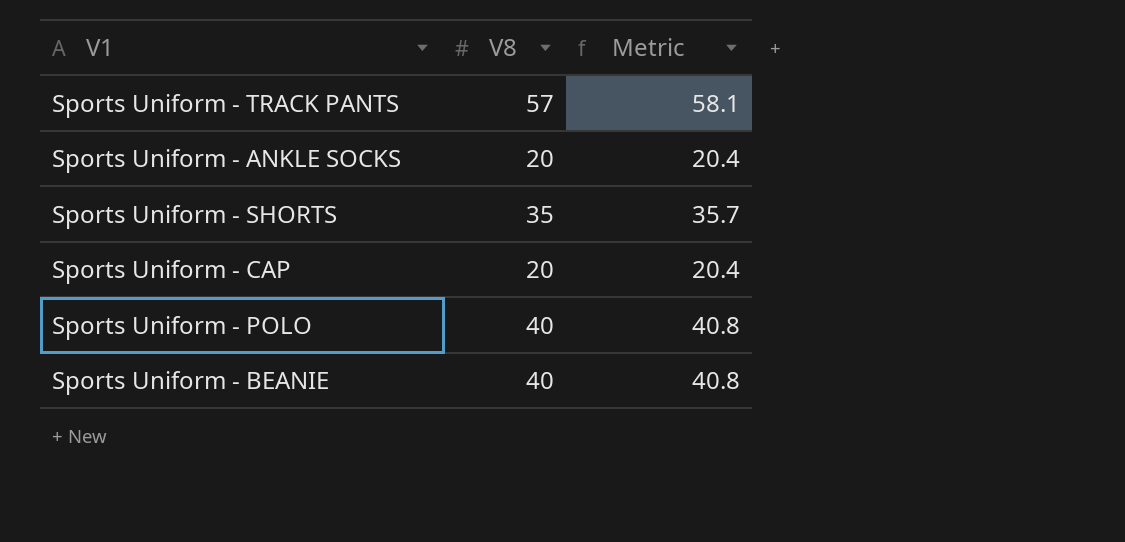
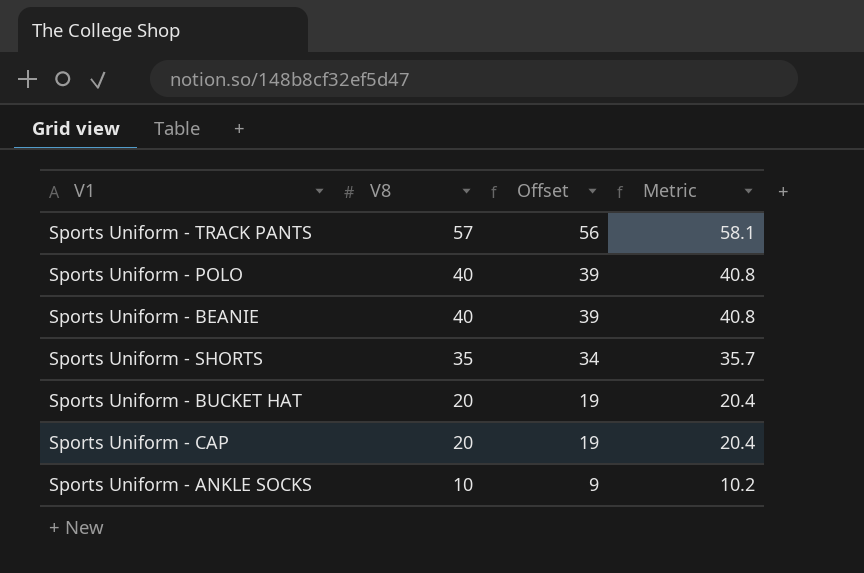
row order: none -> V8 descending
column Offset | formula: none -> [V8] - 1
row Sports Uniform - BUCKET HAT: none -> 20 | 19 | 20.4
Sports Uniform - ANKLE SOCKS | V8: 20 -> 10
Sports Uniform - ANKLE SOCKS | Metric: 20.4 -> 10.2

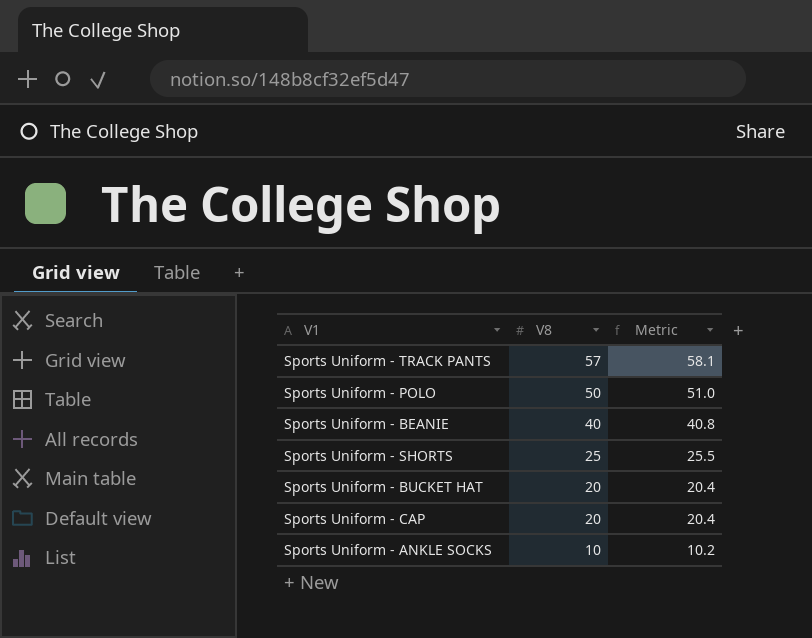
column Offset | formula: [V8] - 1 -> none
Sports Uniform - POLO | V8: 40 -> 50
Sports Uniform - POLO | Metric: 40.8 -> 51.0
Sports Uniform - SHORTS | V8: 35 -> 25
Sports Uniform - SHORTS | Metric: 35.7 -> 25.5

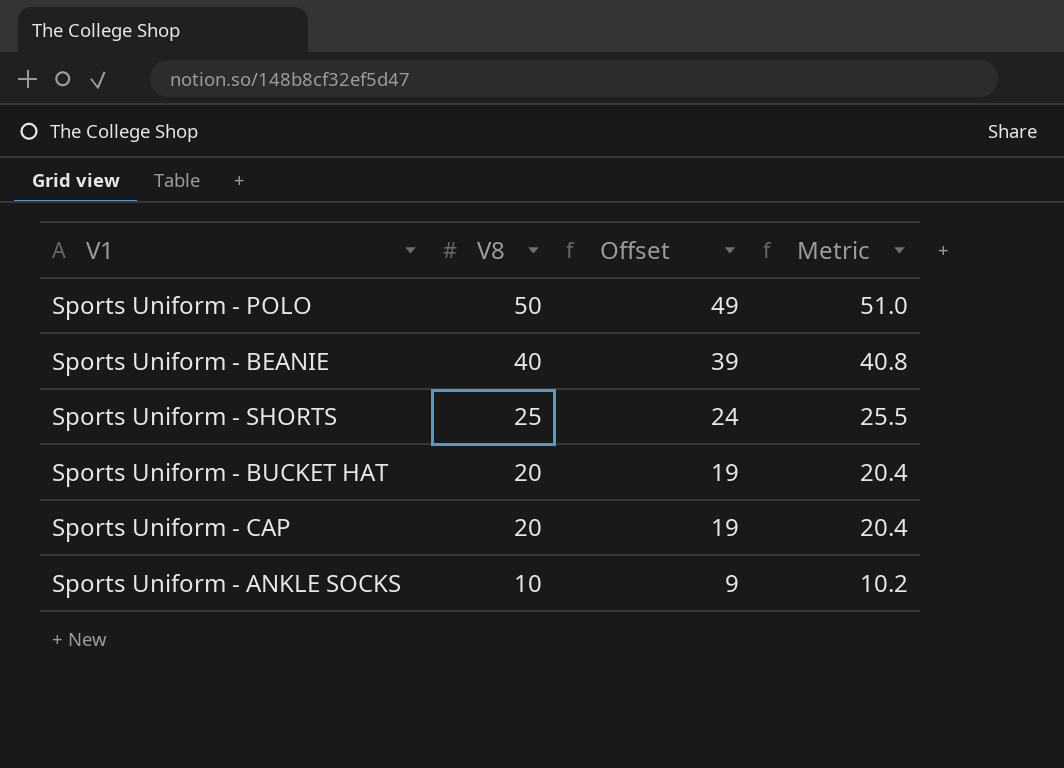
column Offset | formula: none -> [V8] - 1
row Sports Uniform - TRACK PANTS: 57 | 58.1 -> none

